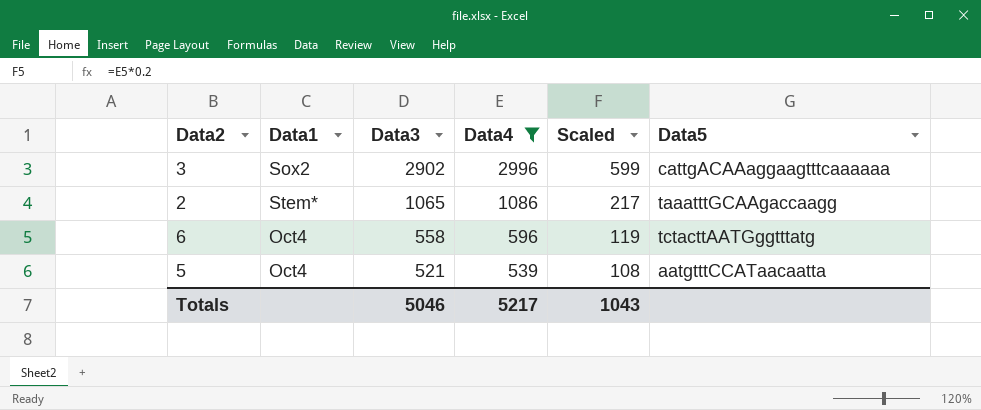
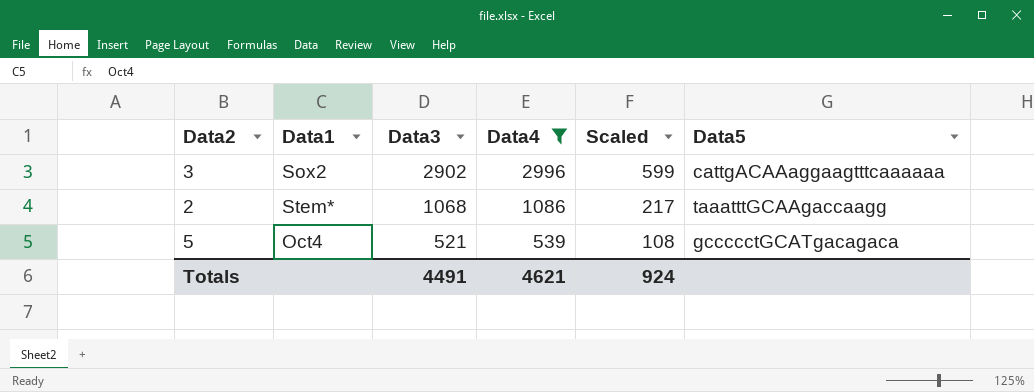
row 6: Oct4 | 558 | 596 | 119 | tctacttAATGggtttatg -> none
2 | Data3: 1065 -> 1068
5 | Data5: aatgtttCCATaacaatta -> gccccctGCATgacagaca
Totals | Data3: 5046 -> 4491
Totals | Data4: 5217 -> 4621
Totals | Scaled: 1043 -> 924

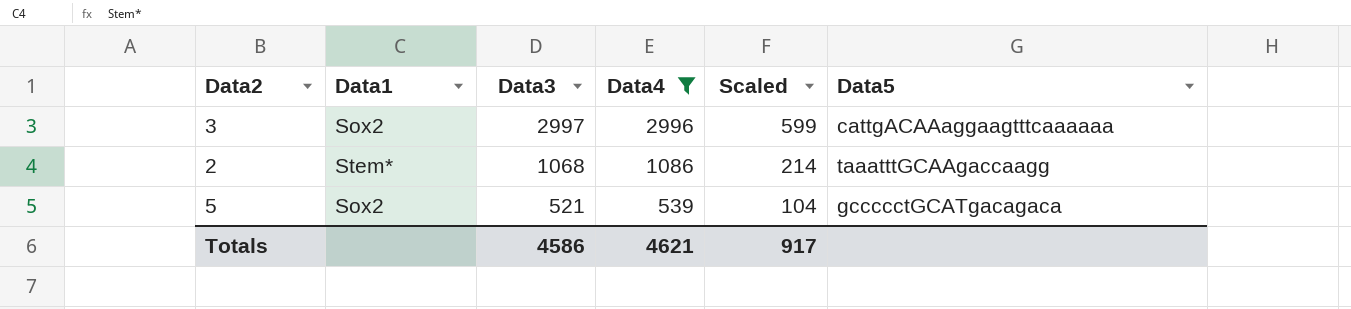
column Scaled | formula: [Data4] * 0.2 -> [Data3] * 0.2
3 | Data3: 2902 -> 2997
5 | Data1: Oct4 -> Sox2
Totals | Data3: 4491 -> 4586
Totals | Scaled: 924 -> 917

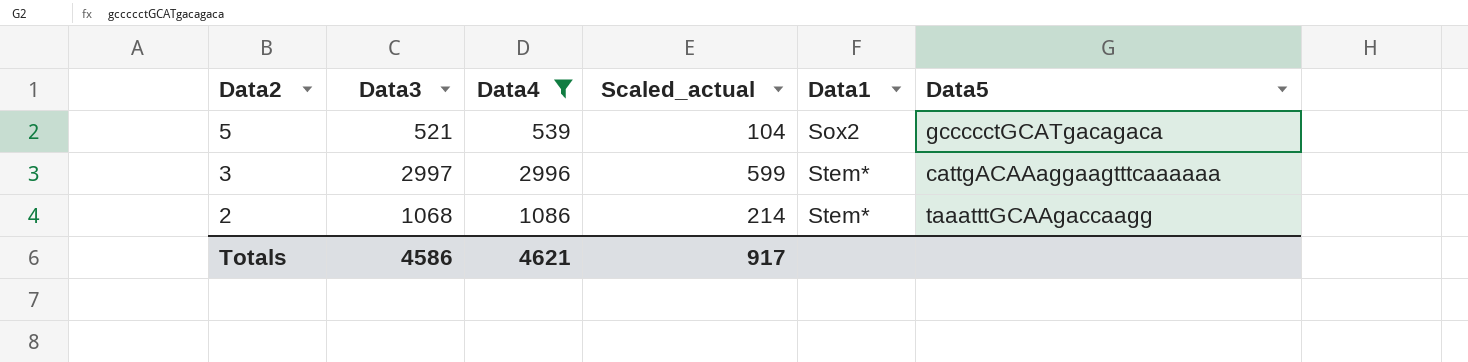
row order: Data3 descending -> Data2 descending
column name: Scaled -> Scaled_actual
column Data1 | position: 2 -> 5
3 | Data1: Sox2 -> Stem*

